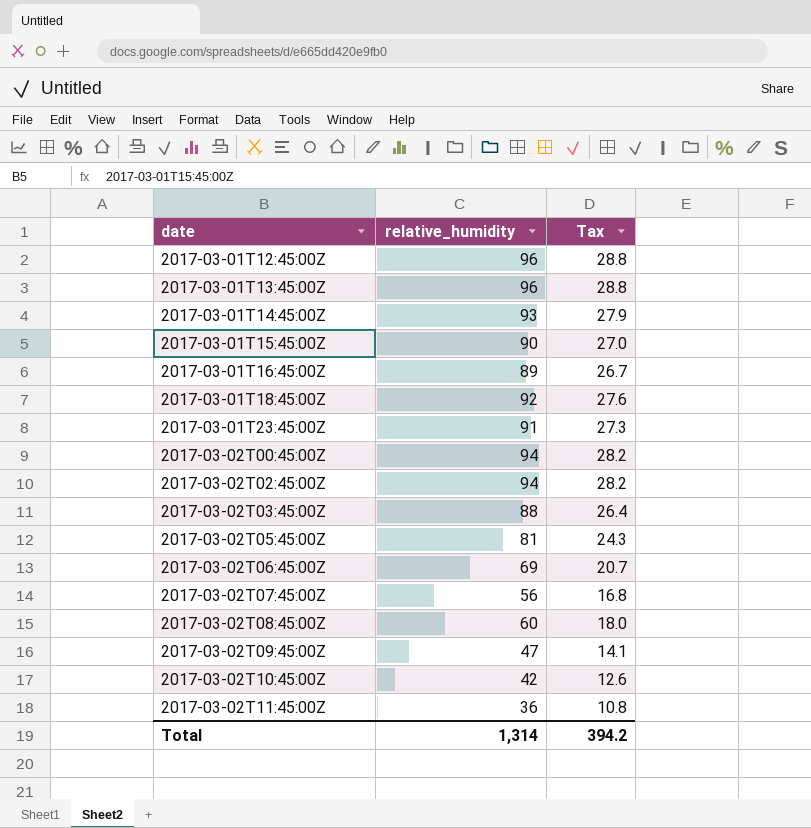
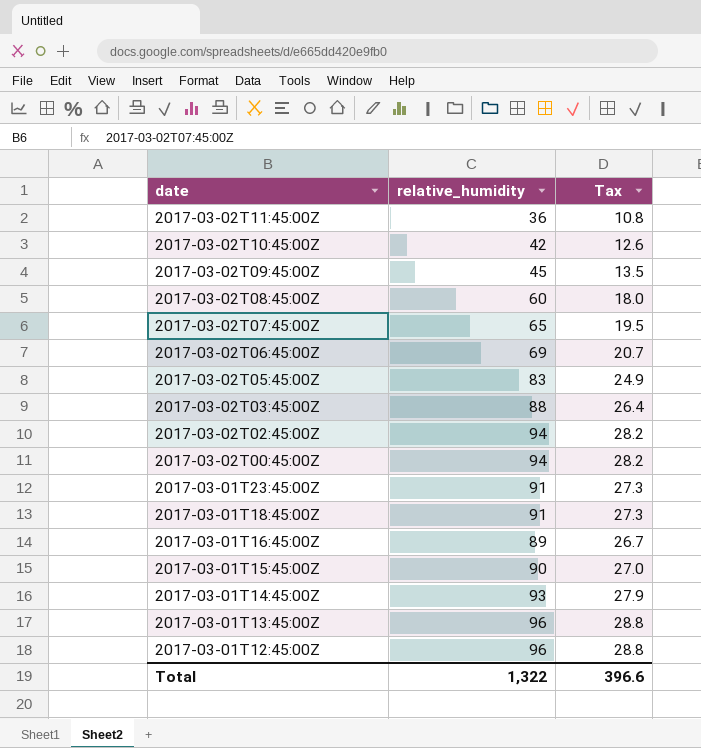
row order: date ascending -> date descending
2017-03-02T09:45:00Z | relative_humidity: 47 -> 45
2017-03-02T09:45:00Z | Tax: 14.1 -> 13.5
2017-03-02T07:45:00Z | relative_humidity: 56 -> 65
2017-03-02T07:45:00Z | Tax: 16.8 -> 19.5
2017-03-02T05:45:00Z | relative_humidity: 81 -> 83
2017-03-02T05:45:00Z | Tax: 24.3 -> 24.9
2017-03-01T18:45:00Z | relative_humidity: 92 -> 91
2017-03-01T18:45:00Z | Tax: 27.6 -> 27.3
Total | relative_humidity: 1,314 -> 1,322
Total | Tax: 394.2 -> 396.6

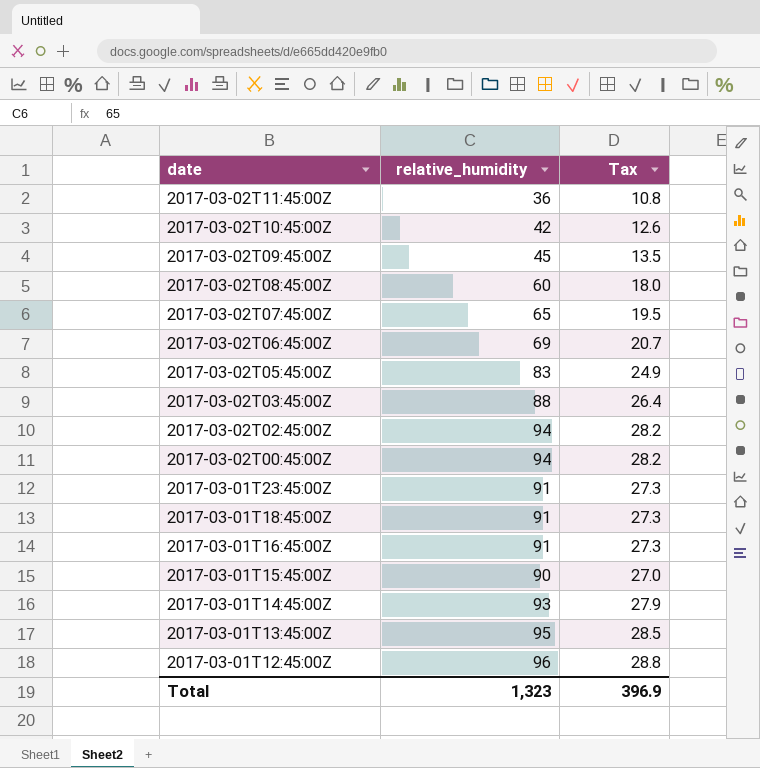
2017-03-01T16:45:00Z | relative_humidity: 89 -> 91
2017-03-01T16:45:00Z | Tax: 26.7 -> 27.3
2017-03-01T13:45:00Z | relative_humidity: 96 -> 95
2017-03-01T13:45:00Z | Tax: 28.8 -> 28.5
Total | relative_humidity: 1,322 -> 1,323
Total | Tax: 396.6 -> 396.9

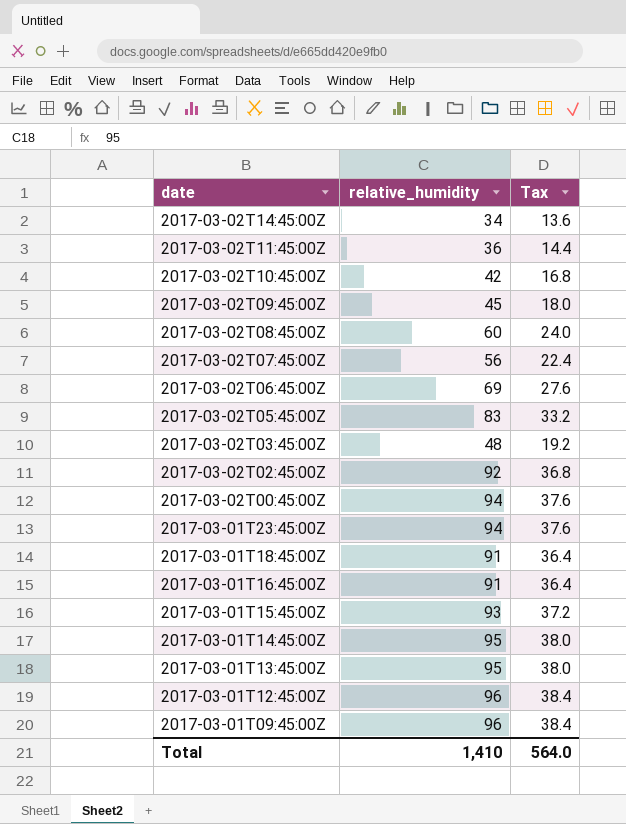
column Tax | formula: [relative_humidity] * 0.3 -> [relative_humidity] * 0.4
row 2017-03-02T14:45:00Z: none -> 34 | 13.6
2017-03-02T07:45:00Z | relative_humidity: 65 -> 56
2017-03-02T03:45:00Z | relative_humidity: 88 -> 48
2017-03-02T02:45:00Z | relative_humidity: 94 -> 92
2017-03-01T23:45:00Z | relative_humidity: 91 -> 94
2017-03-01T15:45:00Z | relative_humidity: 90 -> 93
2017-03-01T14:45:00Z | relative_humidity: 93 -> 95
row 2017-03-01T09:45:00Z: none -> 96 | 38.4
Total | relative_humidity: 1,323 -> 1,410
Total | Tax: 396.9 -> 564.0

